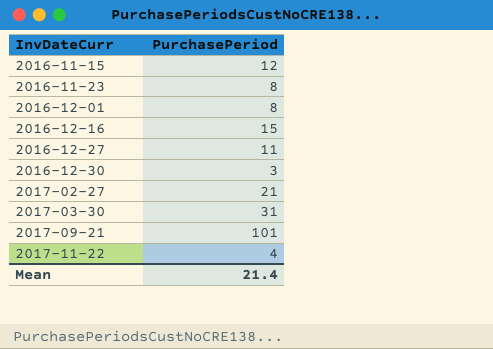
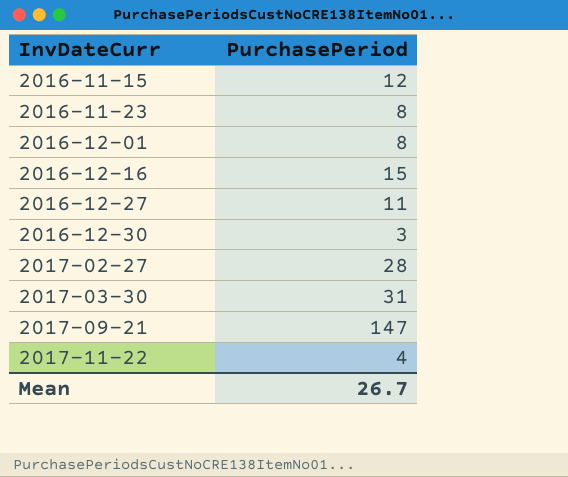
2017-02-27 | PurchasePeriod: 21 -> 28
2017-09-21 | PurchasePeriod: 101 -> 147
Mean | PurchasePeriod: 21.4 -> 26.7

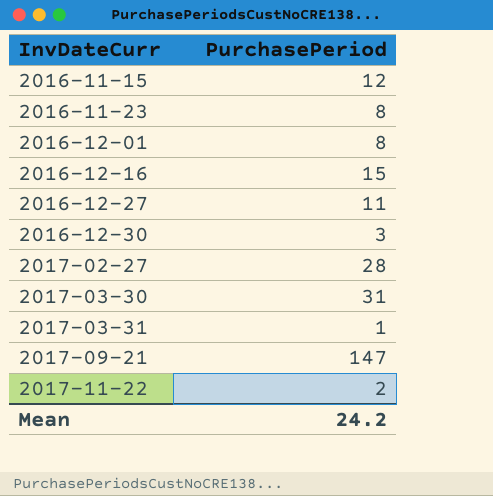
row 2017-03-31: none -> 1
2017-11-22 | PurchasePeriod: 4 -> 2
Mean | PurchasePeriod: 26.7 -> 24.2

